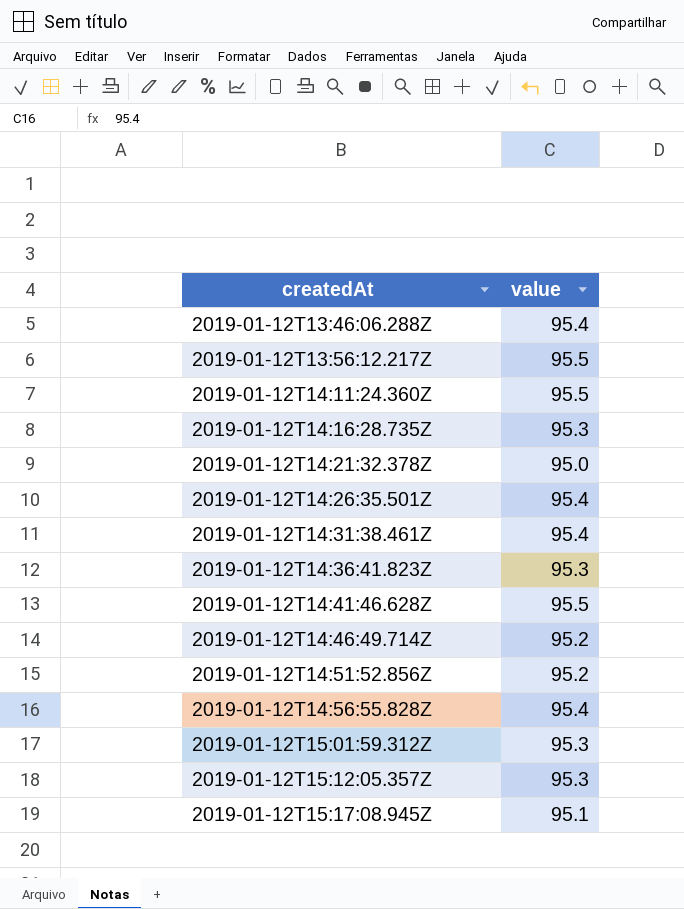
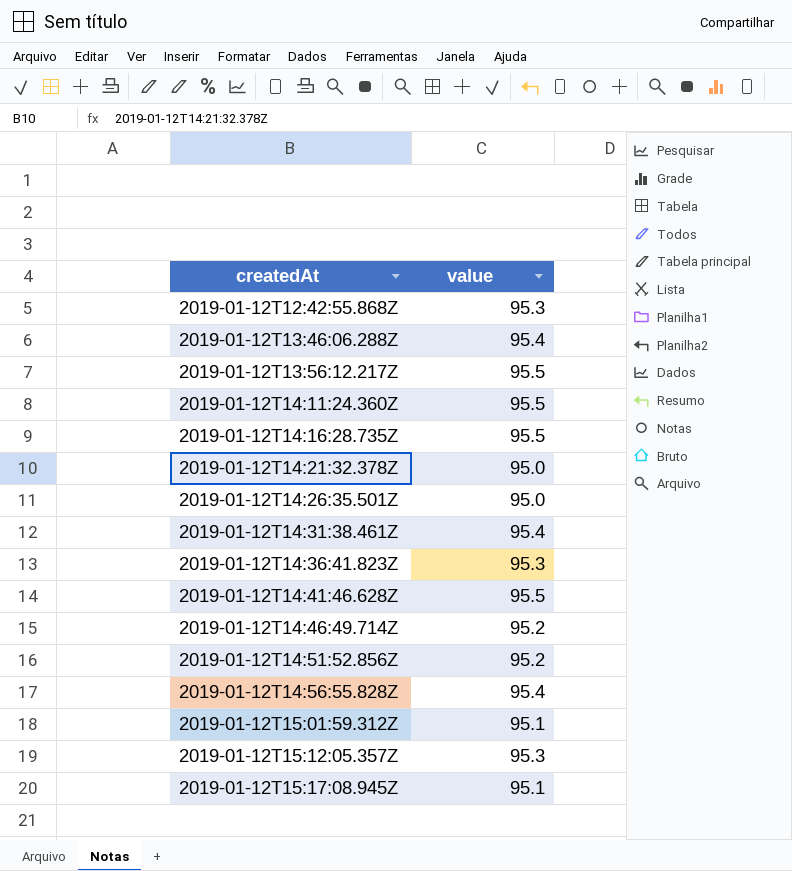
row 2019-01-12T12:42:55.868Z: none -> 95.3
2019-01-12T14:16:28.735Z | value: 95.3 -> 95.5
2019-01-12T14:26:35.501Z | value: 95.4 -> 95.0
2019-01-12T15:01:59.312Z | value: 95.3 -> 95.1

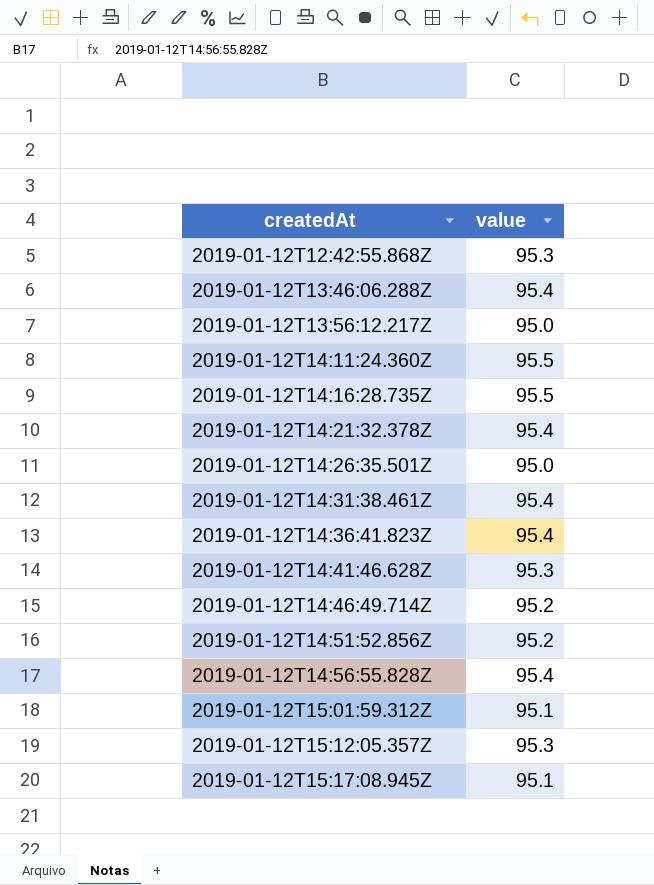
2019-01-12T13:56:12.217Z | value: 95.5 -> 95.0
2019-01-12T14:21:32.378Z | value: 95.0 -> 95.4
2019-01-12T14:36:41.823Z | value: 95.3 -> 95.4
2019-01-12T14:41:46.628Z | value: 95.5 -> 95.3

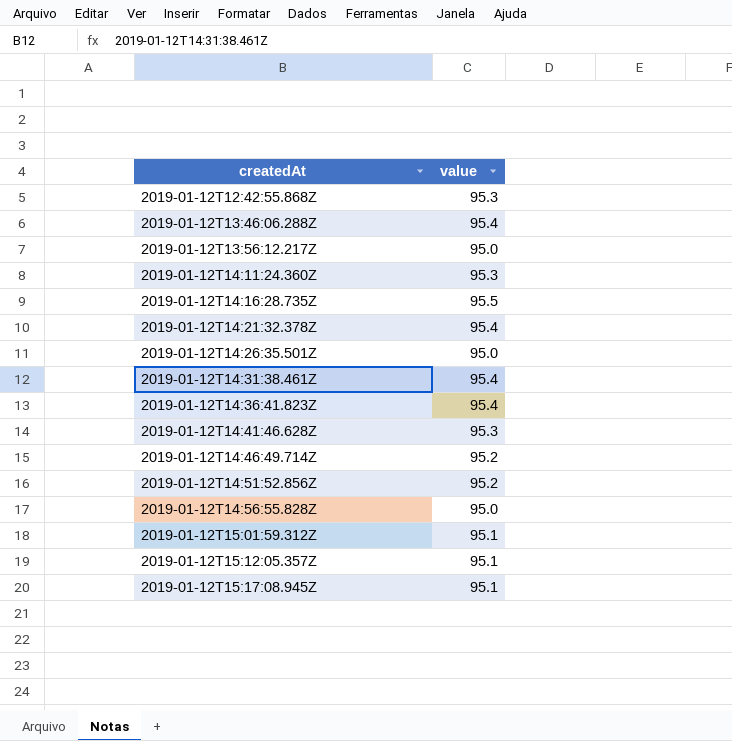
2019-01-12T14:11:24.360Z | value: 95.5 -> 95.3
2019-01-12T14:56:55.828Z | value: 95.4 -> 95.0
2019-01-12T15:12:05.357Z | value: 95.3 -> 95.1

